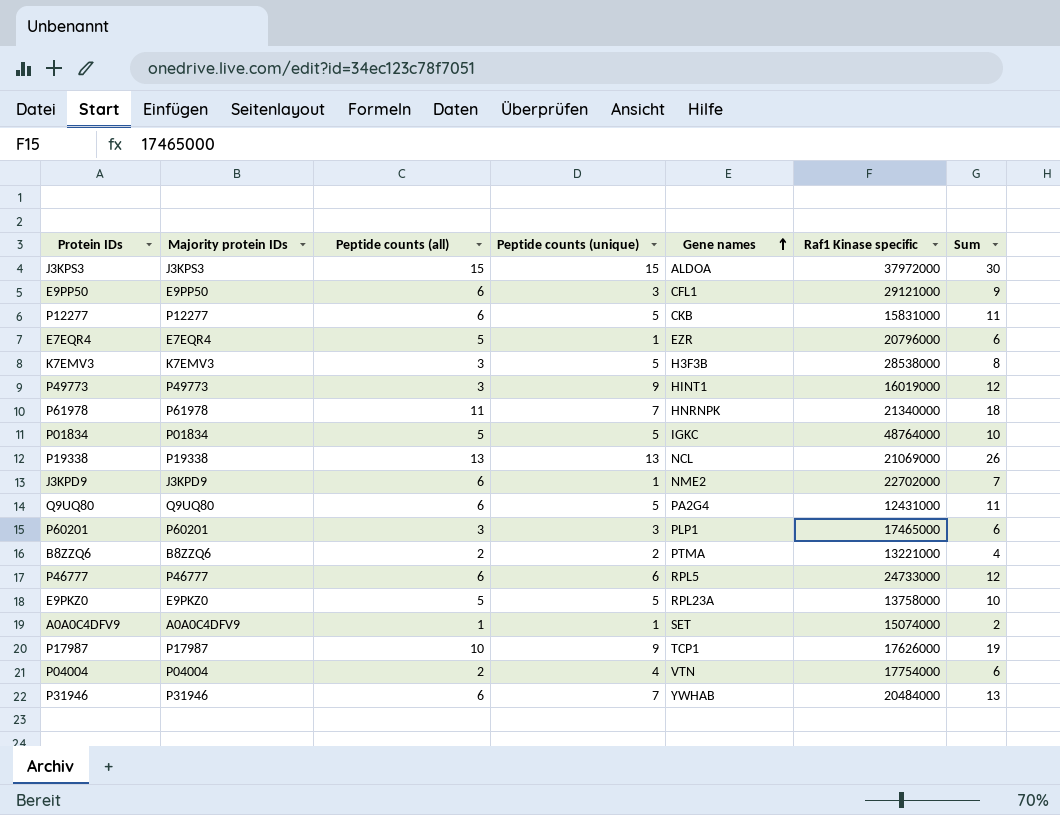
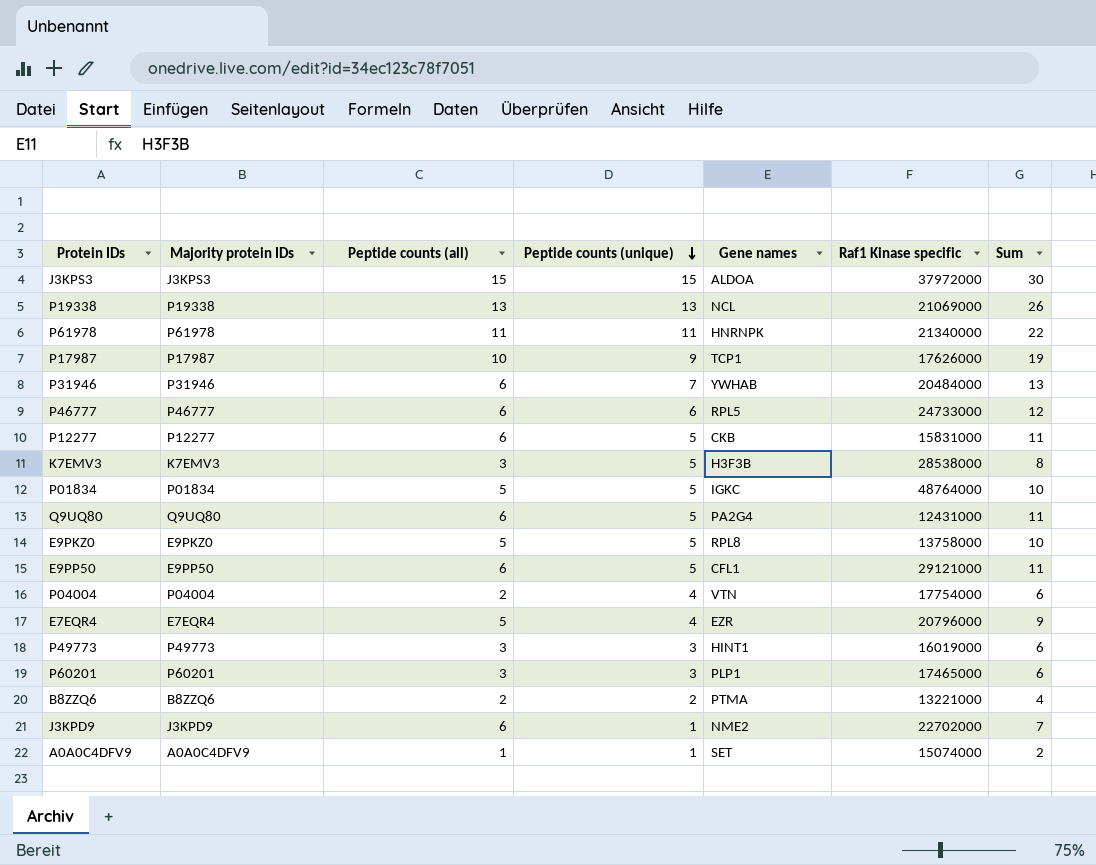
row order: Gene names ascending -> Peptide counts (unique) descending
P61978 | Peptide counts (unique): 7 -> 11
P61978 | Sum: 18 -> 22
E9PKZ0 | Gene names: RPL23A -> RPL8
E9PP50 | Peptide counts (unique): 3 -> 5
E9PP50 | Sum: 9 -> 11
E7EQR4 | Peptide counts (unique): 1 -> 4
E7EQR4 | Sum: 6 -> 9
P49773 | Peptide counts (unique): 9 -> 3
P49773 | Sum: 12 -> 6

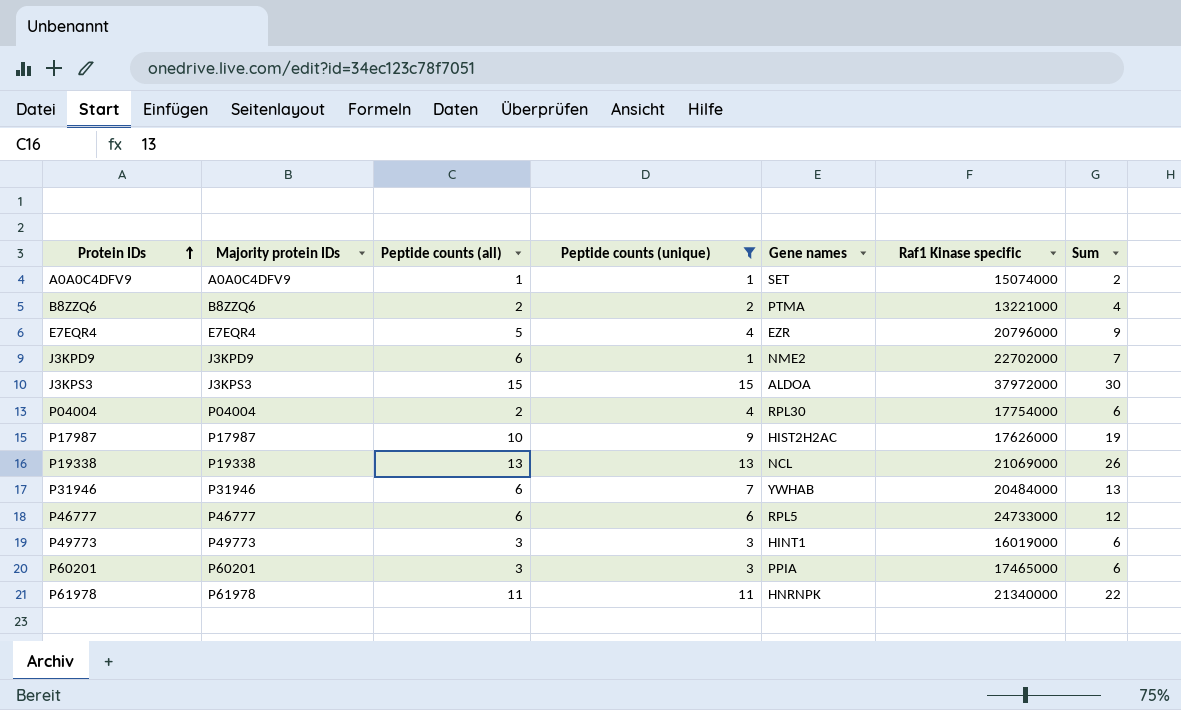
filter: none -> Peptide counts (unique) != 5
row order: Peptide counts (unique) descending -> Protein IDs ascending
P04004 | Gene names: VTN -> RPL30
P17987 | Gene names: TCP1 -> HIST2H2AC
P60201 | Gene names: PLP1 -> PPIA

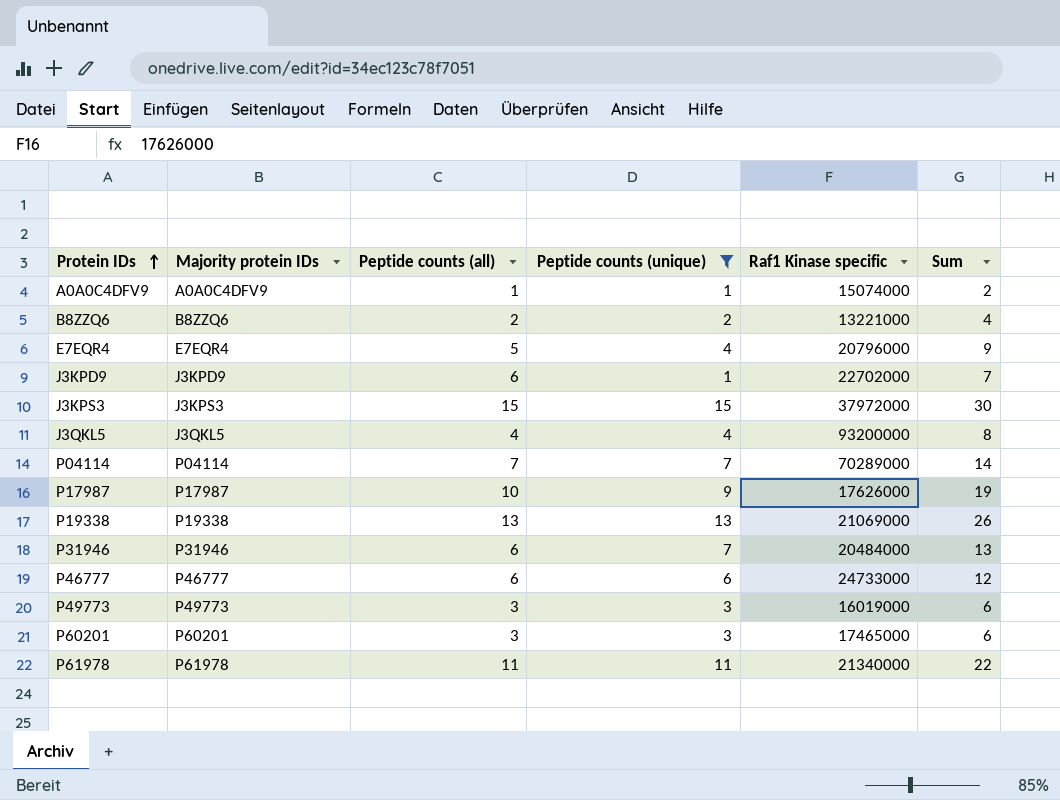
column Gene names | position: 5 -> none
row P04004: P04004 | 2 | 4 | RPL30 | 17754000 | 6 -> none
row J3QKL5: none -> J3QKL5 | 4 | 4 | 93200000 | 8
row P04114: none -> P04114 | 7 | 7 | 70289000 | 14

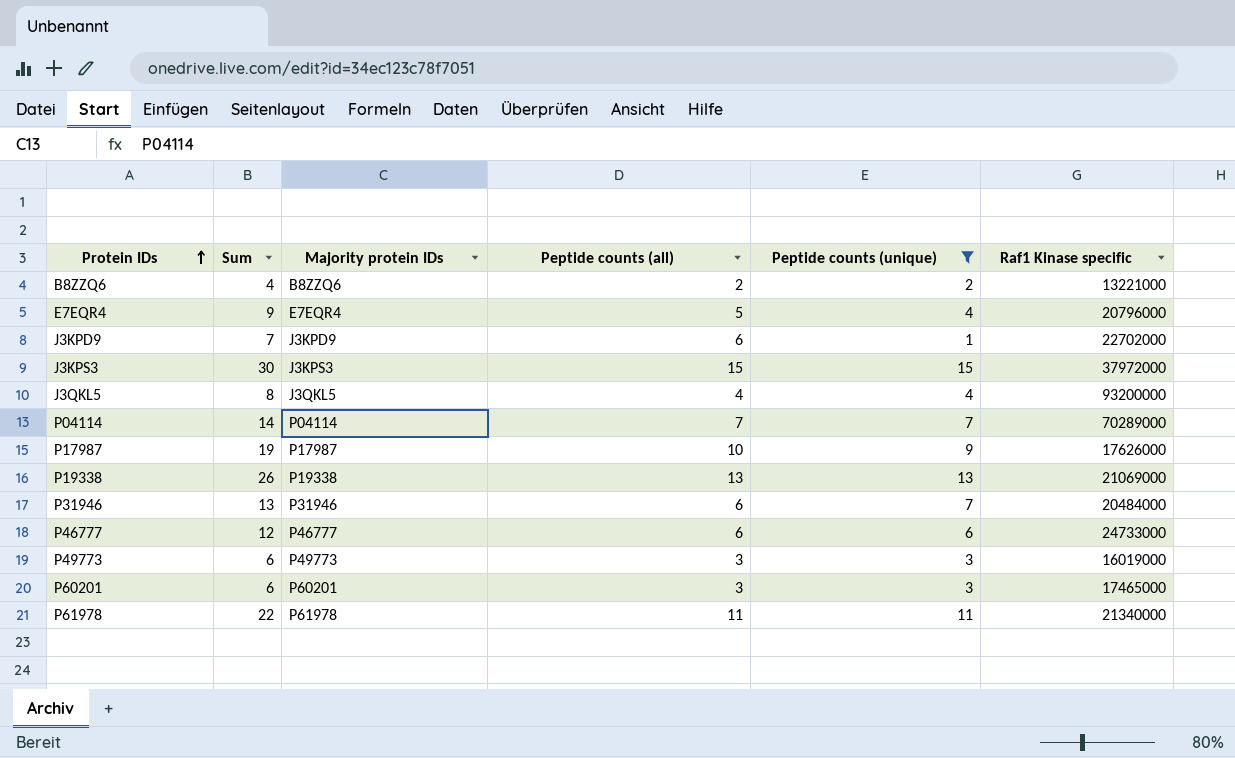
column Sum | position: 6 -> 2
row A0A0C4DFV9: A0A0C4DFV9 | 1 | 1 | 15074000 | 2 -> none

